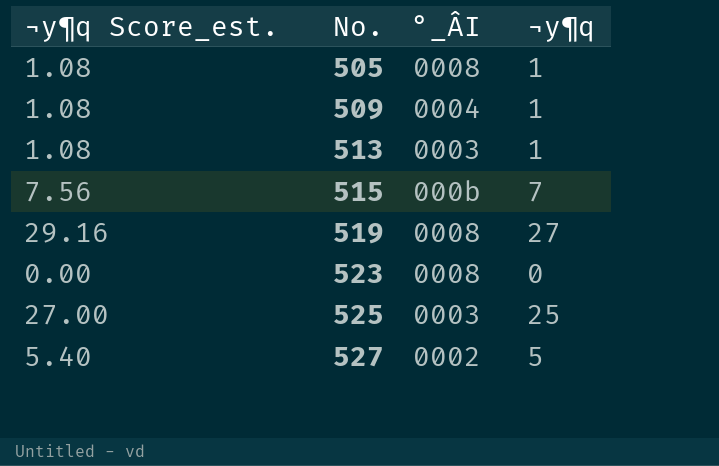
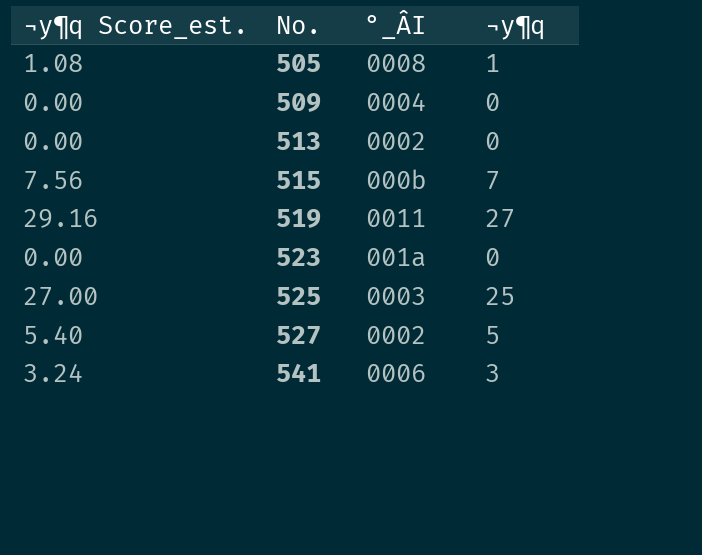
509 | ¬y¶q Score_est.: 1.08 -> 0.00
509 | ¬y¶q: 1 -> 0
513 | ¬y¶q Score_est.: 1.08 -> 0.00
513 | °_ÂI: 0003 -> 0002
513 | ¬y¶q: 1 -> 0
519 | °_ÂI: 0008 -> 0011
523 | °_ÂI: 0008 -> 001a
row 541: none -> 3.24 | 0006 | 3

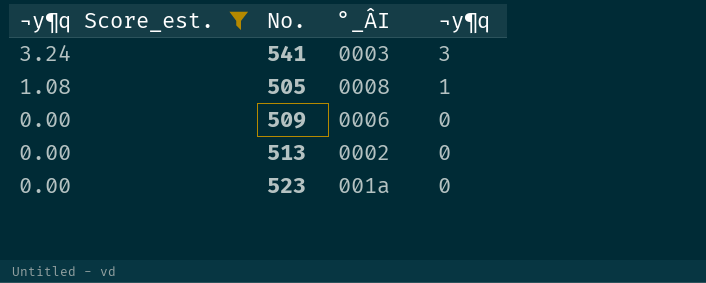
filter: none -> ¬y¶q Score_est. <= 3.24
row order: No. ascending -> ¬y¶q Score_est. descending
541 | °_ÂI: 0006 -> 0003
509 | °_ÂI: 0004 -> 0006

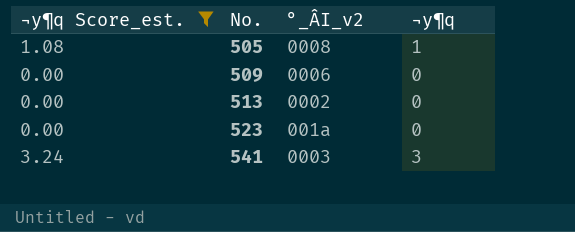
row order: ¬y¶q Score_est. descending -> No. ascending
column name: °_ÂI -> °_ÂI_v2

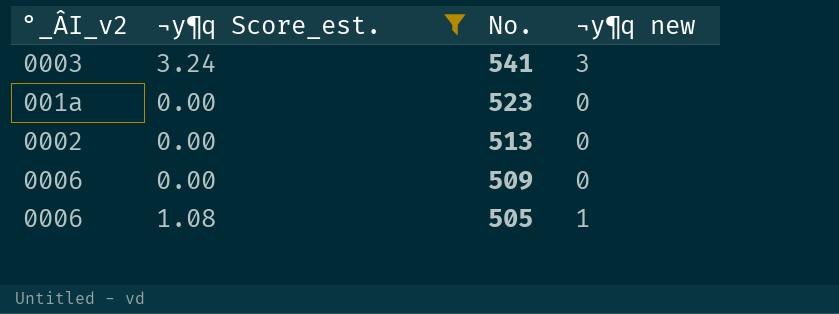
row order: No. ascending -> No. descending
column °_ÂI_v2 | position: 3 -> 1
column name: ¬y¶q -> ¬y¶q new
505 | °_ÂI_v2: 0008 -> 0006

